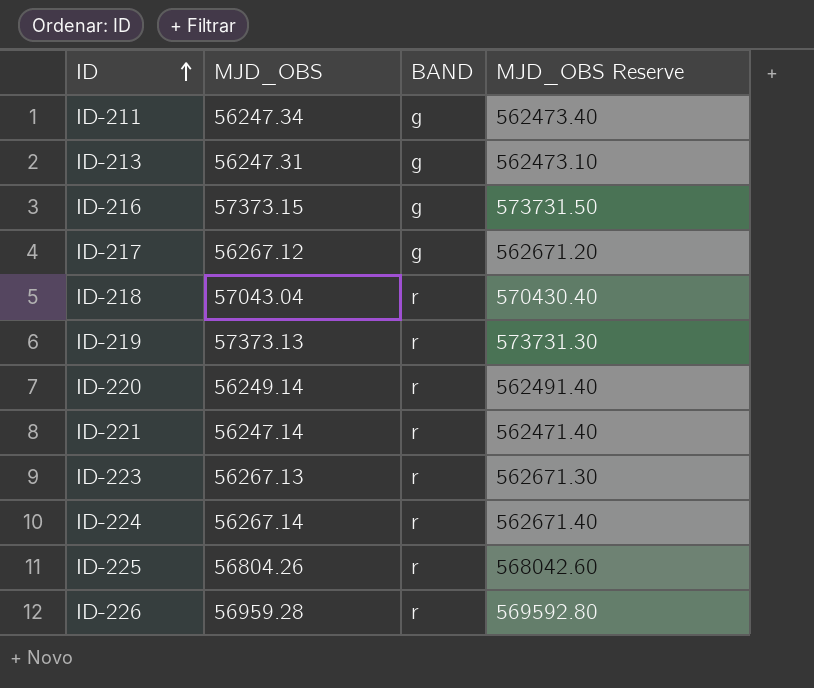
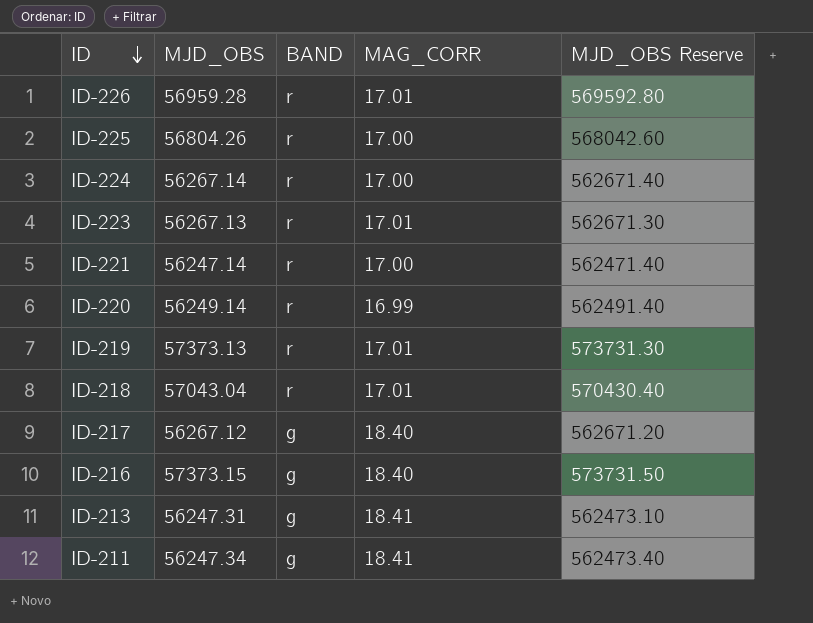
row order: ID ascending -> ID descending
column MAG_CORR | position: none -> 4

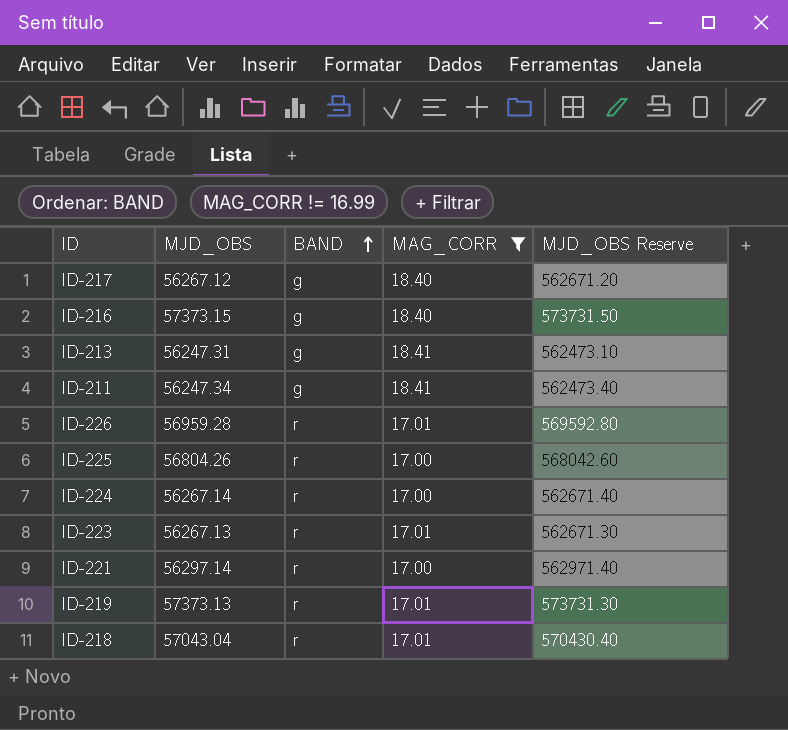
filter: none -> MAG_CORR != 16.99
row order: ID descending -> BAND ascending
ID-221 | MJD_OBS: 56247.14 -> 56297.14
ID-221 | MJD_OBS Reserve: 562471.40 -> 562971.40

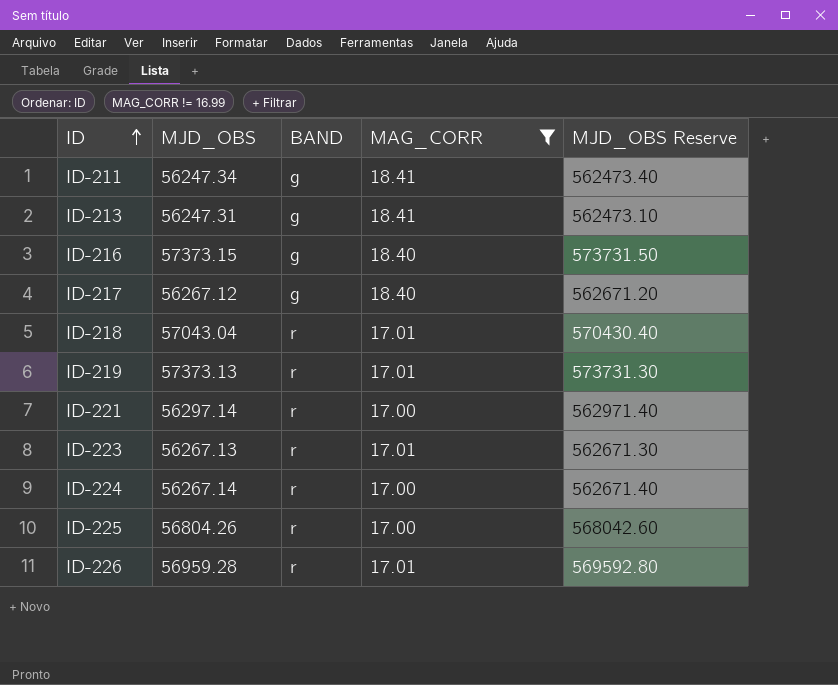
row order: BAND ascending -> ID ascending

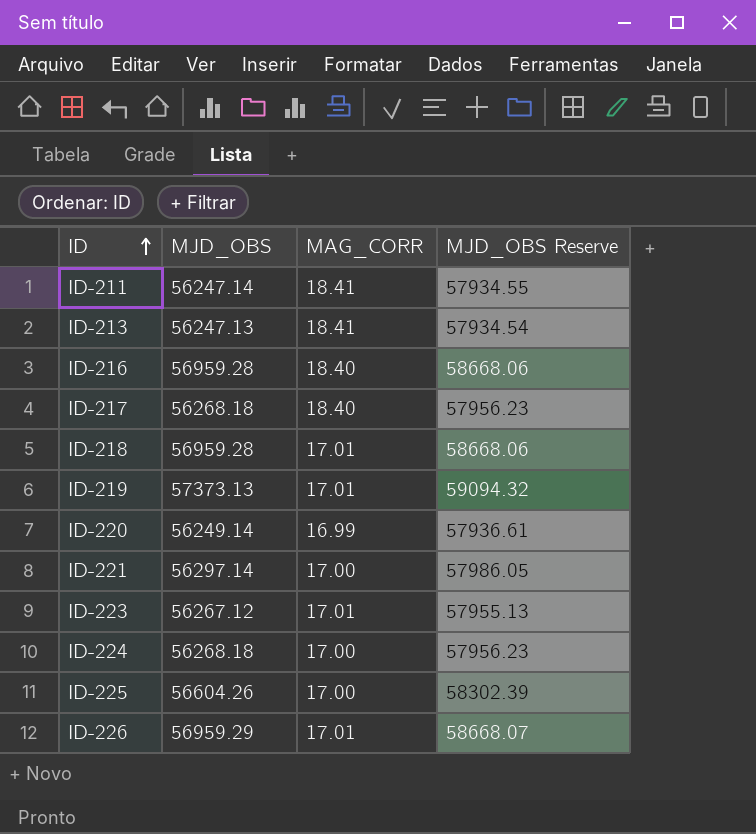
filter: MAG_CORR != 16.99 -> none
column BAND | position: 3 -> none
column MJD_OBS Reserve | formula: [MJD_OBS] * 10 -> [MJD_OBS] * 1.03
ID-211 | MJD_OBS: 56247.34 -> 56247.14
ID-213 | MJD_OBS: 56247.31 -> 56247.13
ID-216 | MJD_OBS: 57373.15 -> 56959.28
ID-217 | MJD_OBS: 56267.12 -> 56268.18
ID-218 | MJD_OBS: 57043.04 -> 56959.28
ID-223 | MJD_OBS: 56267.13 -> 56267.12
ID-224 | MJD_OBS: 56267.14 -> 56268.18
ID-225 | MJD_OBS: 56804.26 -> 56604.26
ID-226 | MJD_OBS: 56959.28 -> 56959.29

